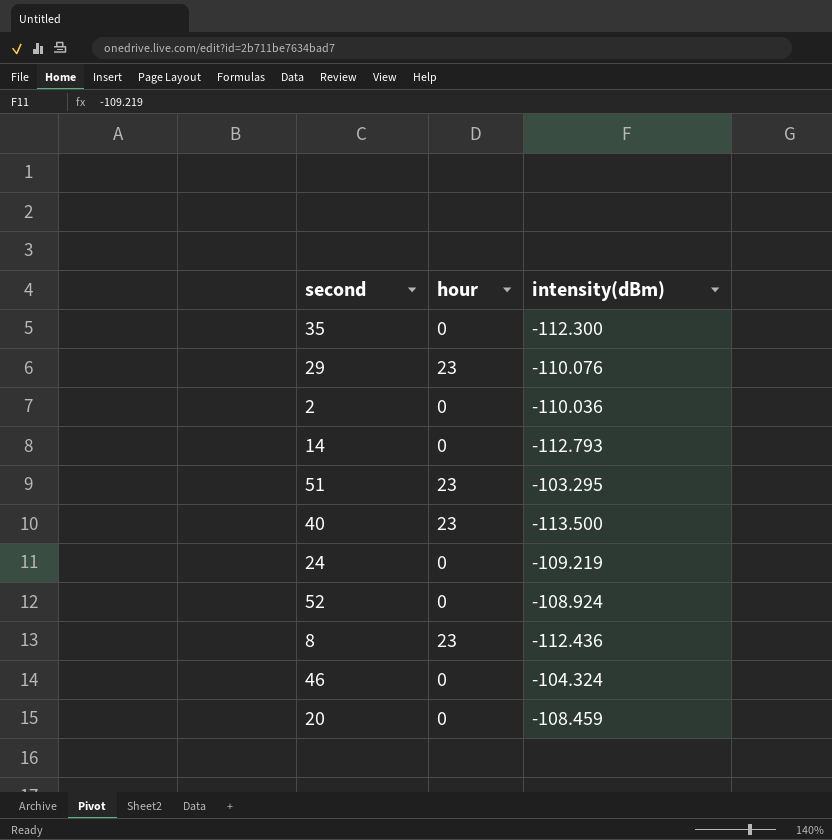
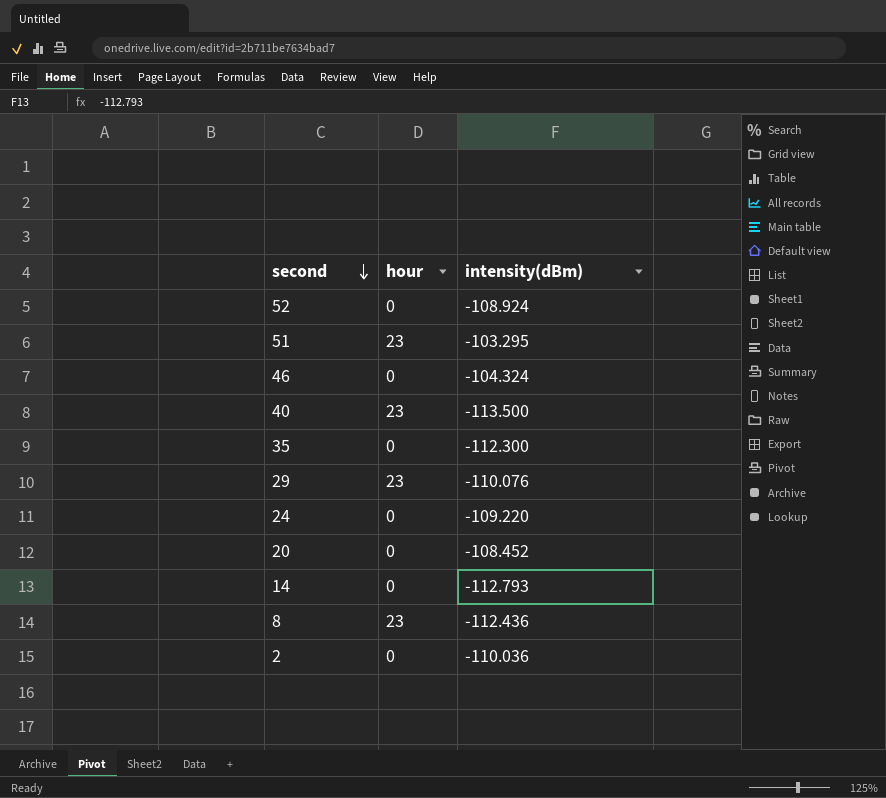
row order: none -> second descending
24 | intensity(dBm): -109.219 -> -109.220
20 | intensity(dBm): -108.459 -> -108.452

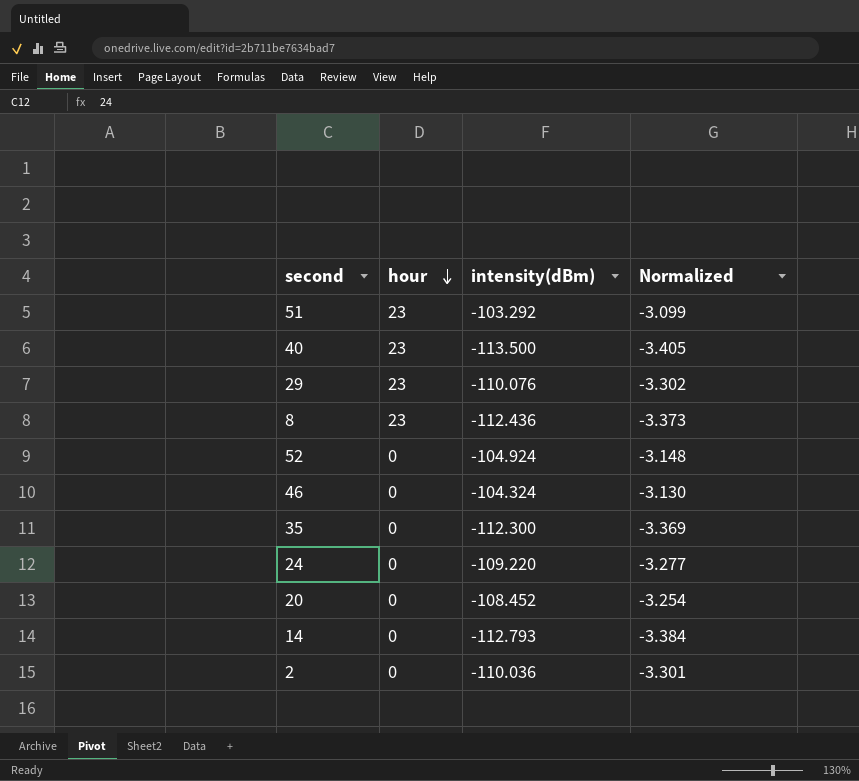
row order: second descending -> hour descending
column Normalized | formula: none -> [intensity(dBm)] * 0.03
51 | intensity(dBm): -103.295 -> -103.292
52 | intensity(dBm): -108.924 -> -104.924

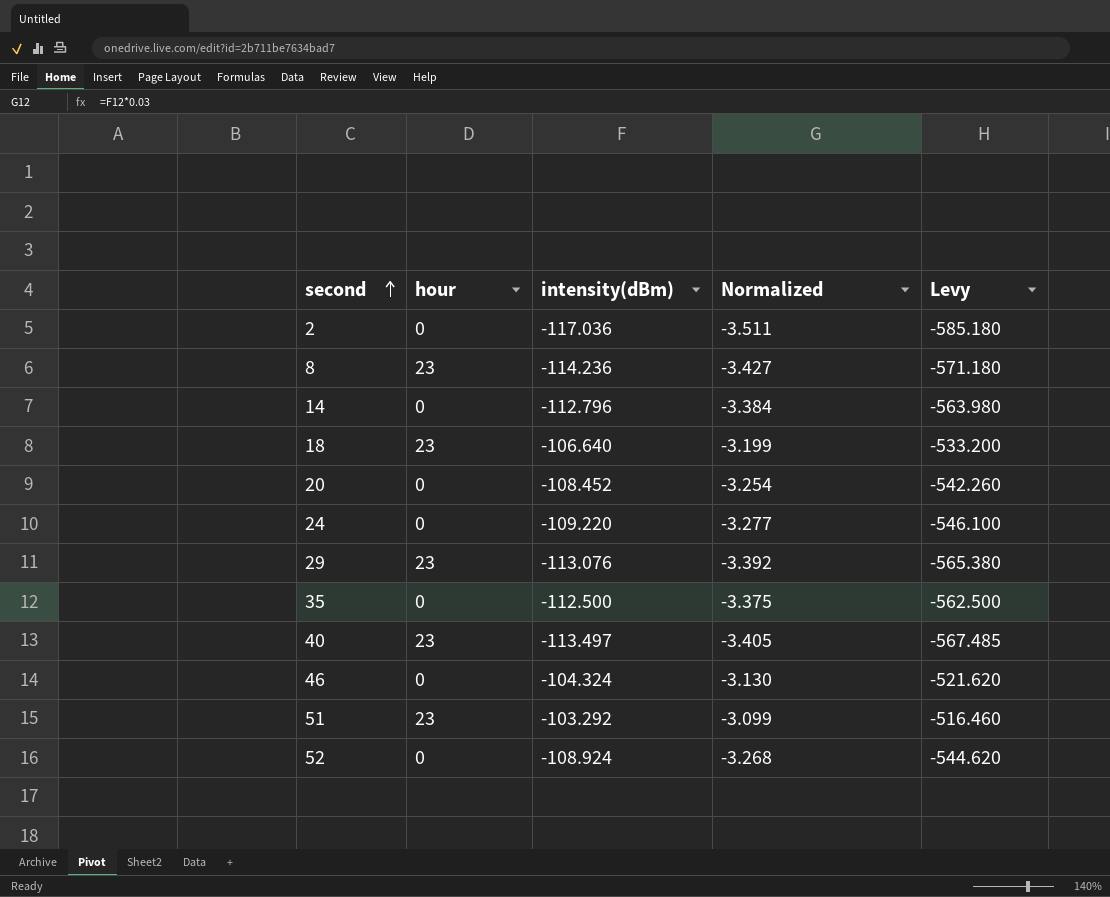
row order: hour descending -> second ascending
column Levy | formula: none -> [intensity(dBm)] * 5
2 | intensity(dBm): -110.036 -> -117.036
2 | Normalized: -3.301 -> -3.511
8 | intensity(dBm): -112.436 -> -114.236
8 | Normalized: -3.373 -> -3.427
14 | intensity(dBm): -112.793 -> -112.796
row 18: none -> 23 | -106.640 | -3.199 | -533.200
29 | intensity(dBm): -110.076 -> -113.076
29 | Normalized: -3.302 -> -3.392
35 | intensity(dBm): -112.300 -> -112.500
35 | Normalized: -3.369 -> -3.375
40 | intensity(dBm): -113.500 -> -113.497
52 | intensity(dBm): -104.924 -> -108.924
52 | Normalized: -3.148 -> -3.268

